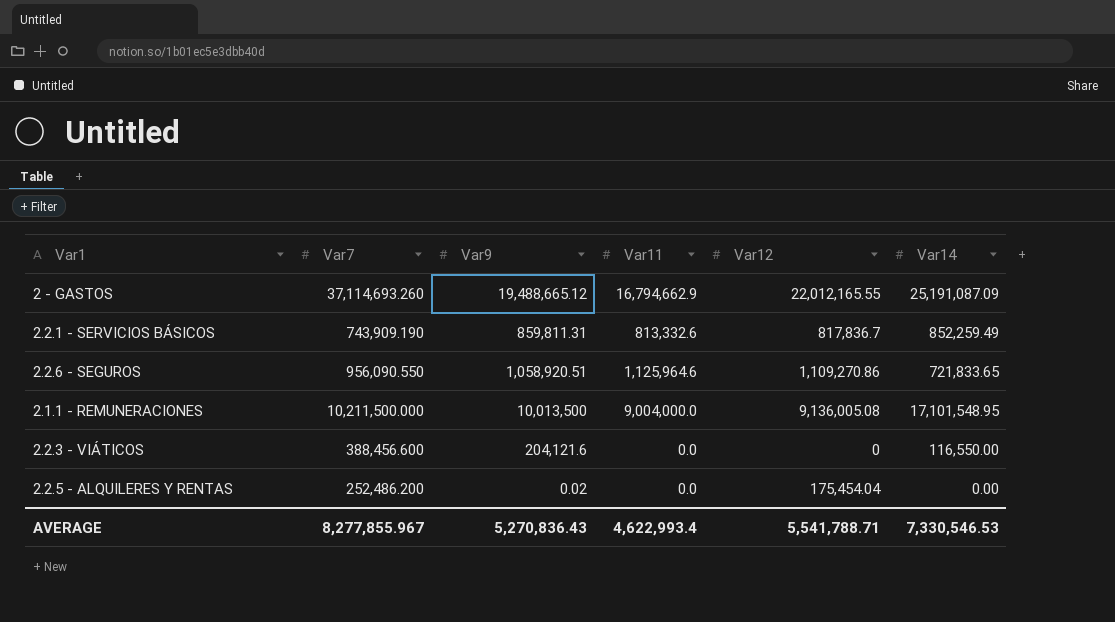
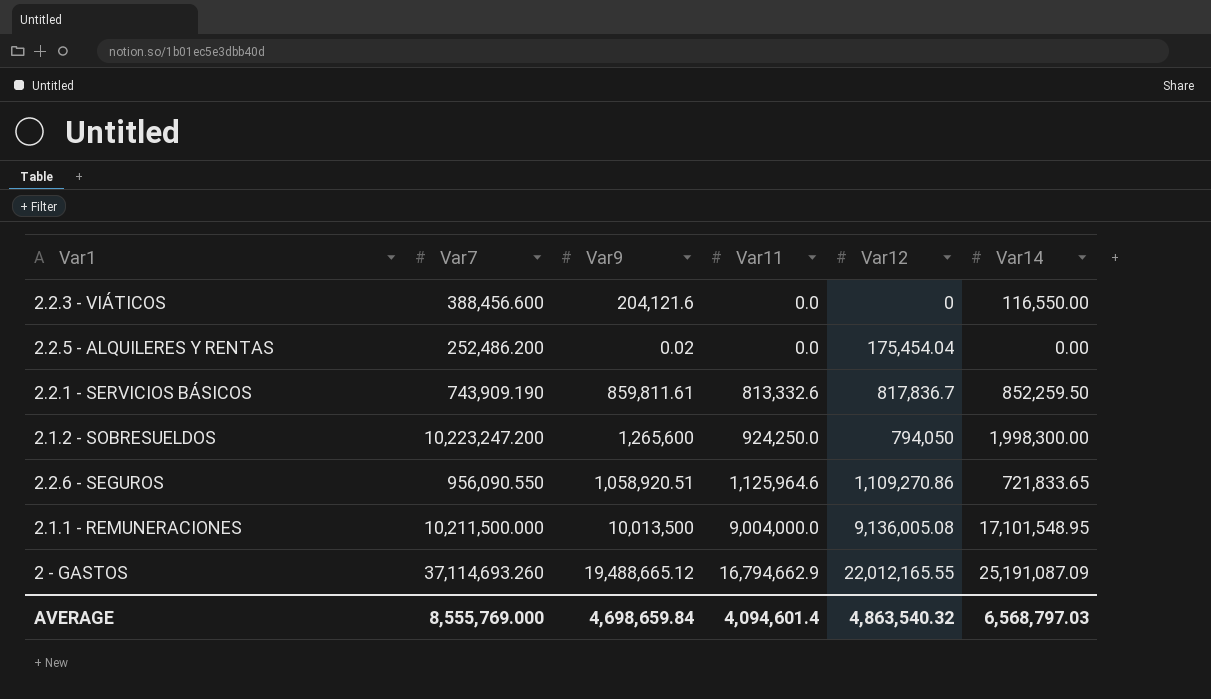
row order: none -> Var11 ascending
2.2.1 - SERVICIOS BÁSICOS | Var9: 859,811.31 -> 859,811.61
2.2.1 - SERVICIOS BÁSICOS | Var14: 852,259.49 -> 852,259.50
row 2.1.2 - SOBRESUELDOS: none -> 10,223,247.200 | 1,265,600 | 924,250.0 | 794,050 | 1,998,300.00
AVERAGE | Var7: 8,277,855.967 -> 8,555,769.000
AVERAGE | Var9: 5,270,836.43 -> 4,698,659.84
AVERAGE | Var11: 4,622,993.4 -> 4,094,601.4
AVERAGE | Var12: 5,541,788.71 -> 4,863,540.32
AVERAGE | Var14: 7,330,546.53 -> 6,568,797.03

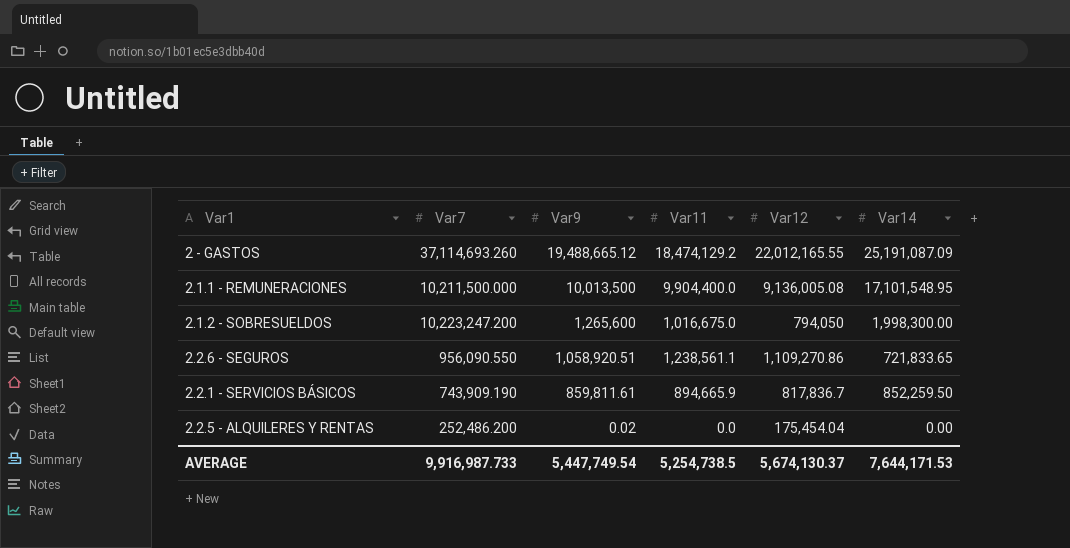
row order: Var11 ascending -> Var9 descending
row 2.2.3 - VIÁTICOS: 388,456.600 | 204,121.6 | 0.0 | 0 | 116,550.00 -> none
2 - GASTOS | Var11: 16,794,662.9 -> 18,474,129.2
2.1.1 - REMUNERACIONES | Var11: 9,004,000.0 -> 9,904,400.0
2.1.2 - SOBRESUELDOS | Var11: 924,250.0 -> 1,016,675.0
2.2.6 - SEGUROS | Var11: 1,125,964.6 -> 1,238,561.1
2.2.1 - SERVICIOS BÁSICOS | Var11: 813,332.6 -> 894,665.9
AVERAGE | Var7: 8,555,769.000 -> 9,916,987.733
AVERAGE | Var9: 4,698,659.84 -> 5,447,749.54
AVERAGE | Var11: 4,094,601.4 -> 5,254,738.5
AVERAGE | Var12: 4,863,540.32 -> 5,674,130.37
AVERAGE | Var14: 6,568,797.03 -> 7,644,171.53

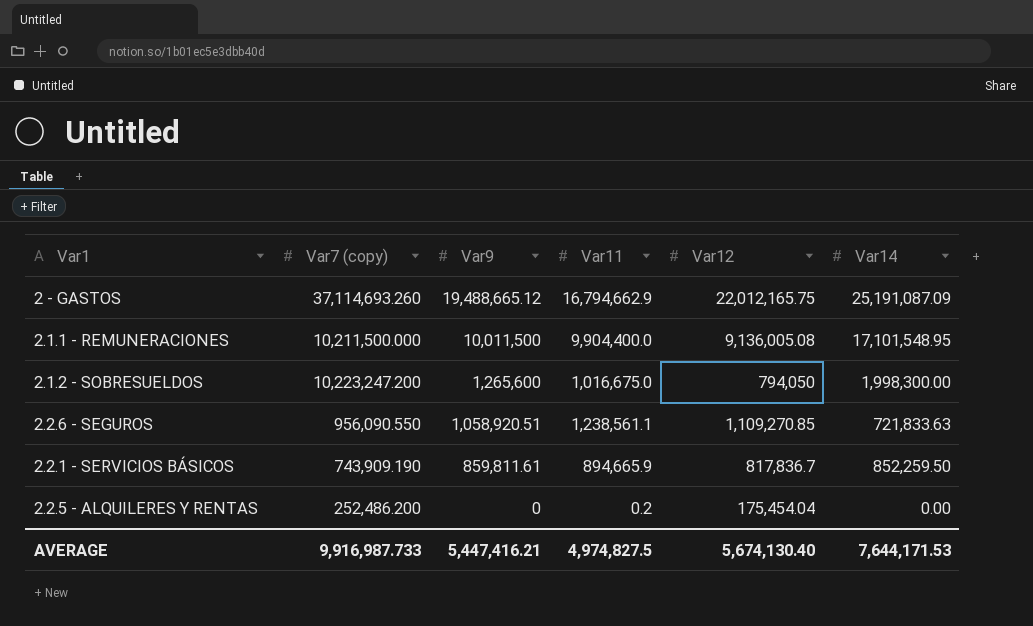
column name: Var7 -> Var7 (copy)
2 - GASTOS | Var11: 18,474,129.2 -> 16,794,662.9
2 - GASTOS | Var12: 22,012,165.55 -> 22,012,165.75
2.1.1 - REMUNERACIONES | Var9: 10,013,500 -> 10,011,500
2.2.6 - SEGUROS | Var12: 1,109,270.86 -> 1,109,270.85
2.2.6 - SEGUROS | Var14: 721,833.65 -> 721,833.63
2.2.5 - ALQUILERES Y RENTAS | Var9: 0.02 -> 0
2.2.5 - ALQUILERES Y RENTAS | Var11: 0.0 -> 0.2
AVERAGE | Var9: 5,447,749.54 -> 5,447,416.21
AVERAGE | Var11: 5,254,738.5 -> 4,974,827.5
AVERAGE | Var12: 5,674,130.37 -> 5,674,130.40

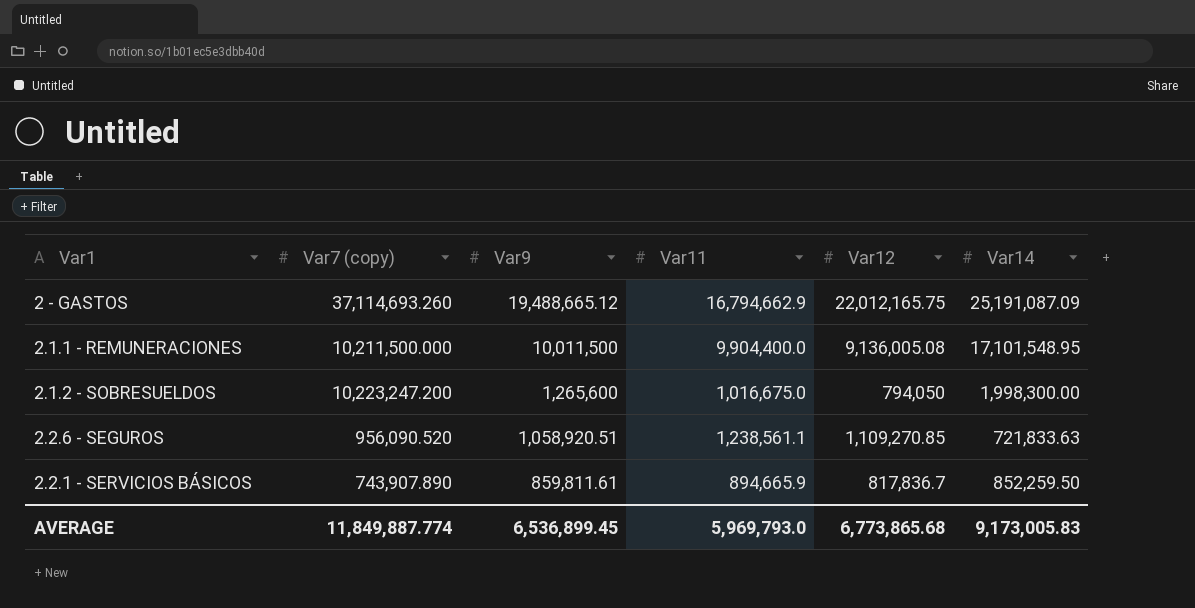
row 2.2.5 - ALQUILERES Y RENTAS: 252,486.200 | 0 | 0.2 | 175,454.04 | 0.00 -> none
2.2.6 - SEGUROS | Var7 (copy): 956,090.550 -> 956,090.520
2.2.1 - SERVICIOS BÁSICOS | Var7 (copy): 743,909.190 -> 743,907.890
AVERAGE | Var7 (copy): 9,916,987.733 -> 11,849,887.774
AVERAGE | Var9: 5,447,416.21 -> 6,536,899.45
AVERAGE | Var11: 4,974,827.5 -> 5,969,793.0
AVERAGE | Var12: 5,674,130.40 -> 6,773,865.68
AVERAGE | Var14: 7,644,171.53 -> 9,173,005.83

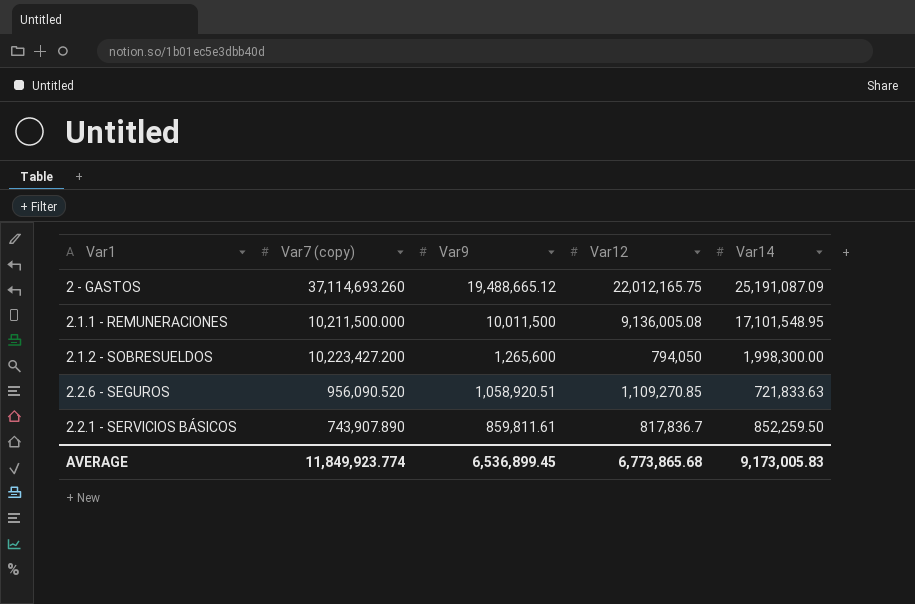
column Var11 | position: 4 -> none
2.1.2 - SOBRESUELDOS | Var7 (copy): 10,223,247.200 -> 10,223,427.200
AVERAGE | Var7 (copy): 11,849,887.774 -> 11,849,923.774

